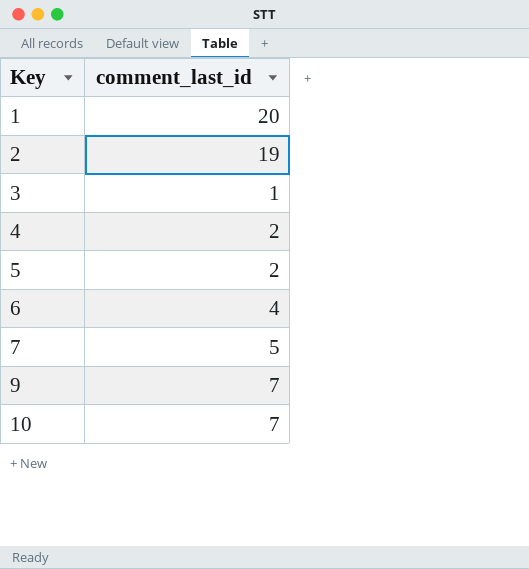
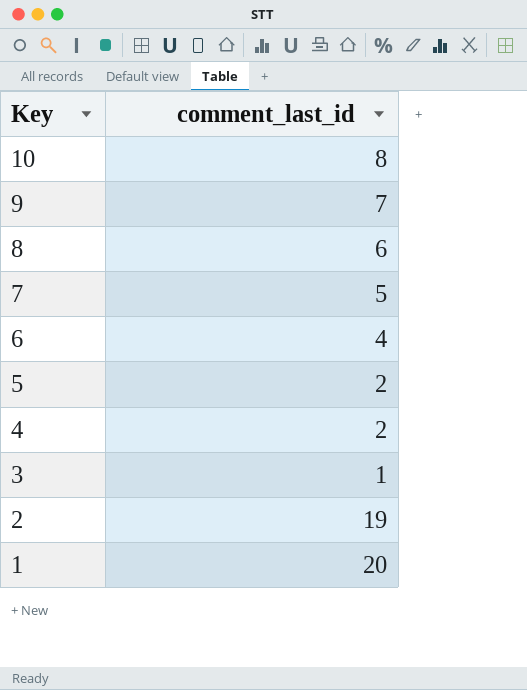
row order: Key ascending -> Key descending
10 | comment_last_id: 7 -> 8
row 8: none -> 6

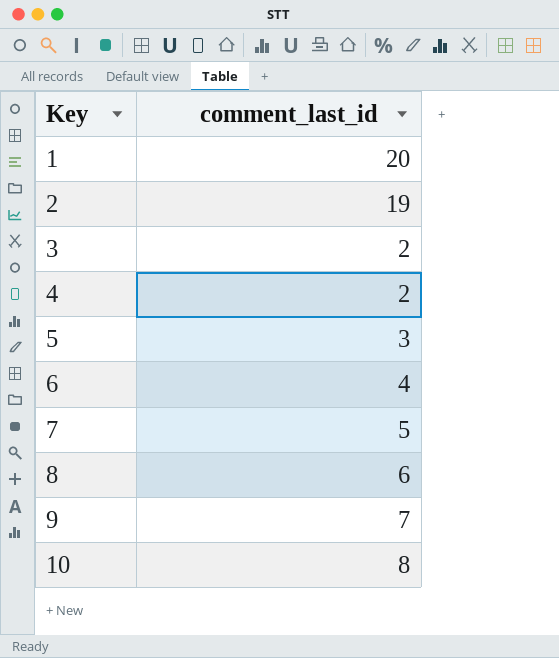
row order: Key descending -> Key ascending
3 | comment_last_id: 1 -> 2
5 | comment_last_id: 2 -> 3

